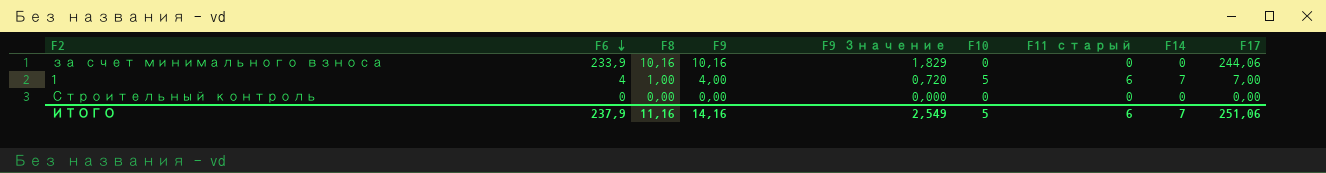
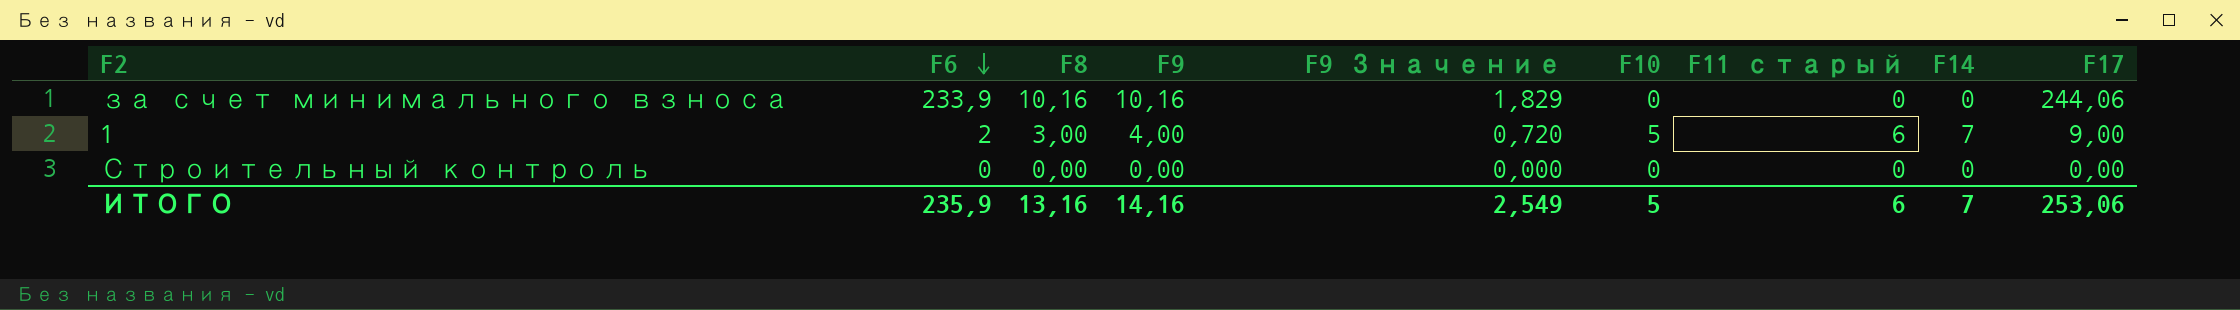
1 | F6: 4 -> 2
1 | F8: 1,00 -> 3,00
1 | F17: 7,00 -> 9,00
ИТОГО | F6: 237,9 -> 235,9
ИТОГО | F8: 11,16 -> 13,16
ИТОГО | F17: 251,06 -> 253,06

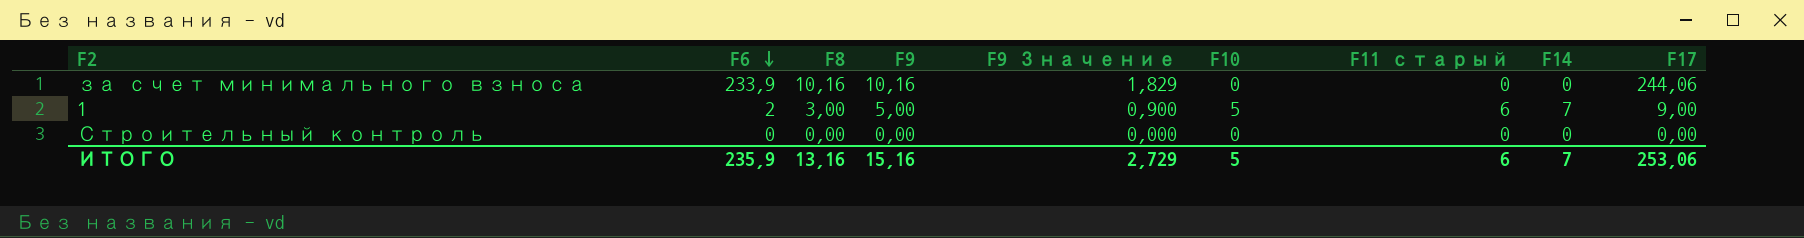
1 | F9: 4,00 -> 5,00
1 | F9 Значение: 0,720 -> 0,900
ИТОГО | F9: 14,16 -> 15,16
ИТОГО | F9 Значение: 2,549 -> 2,729

